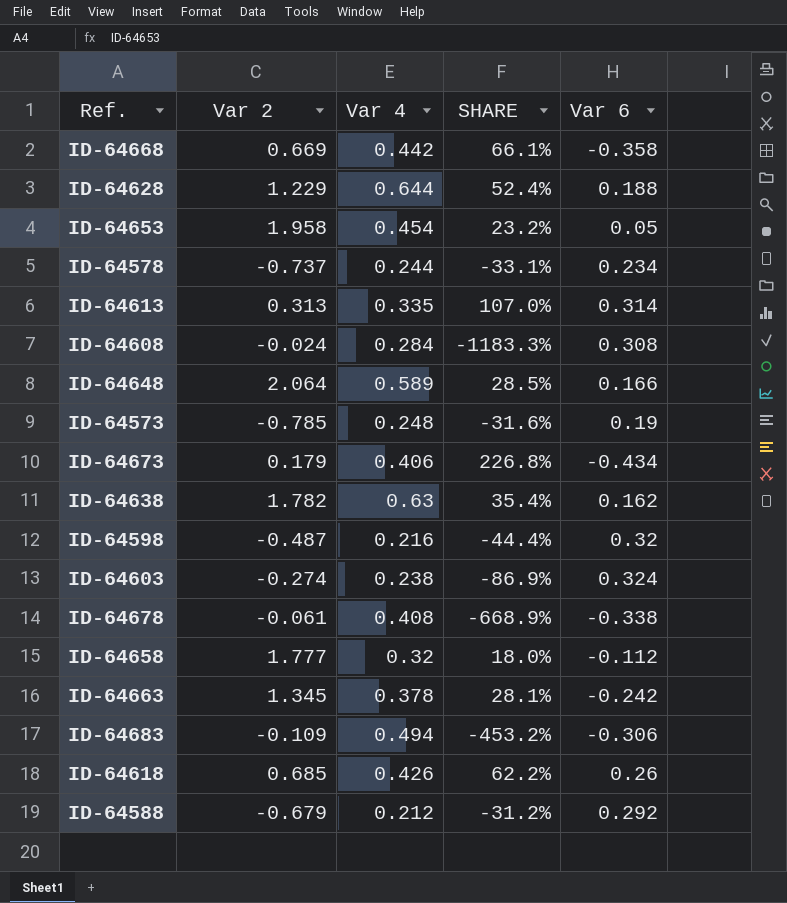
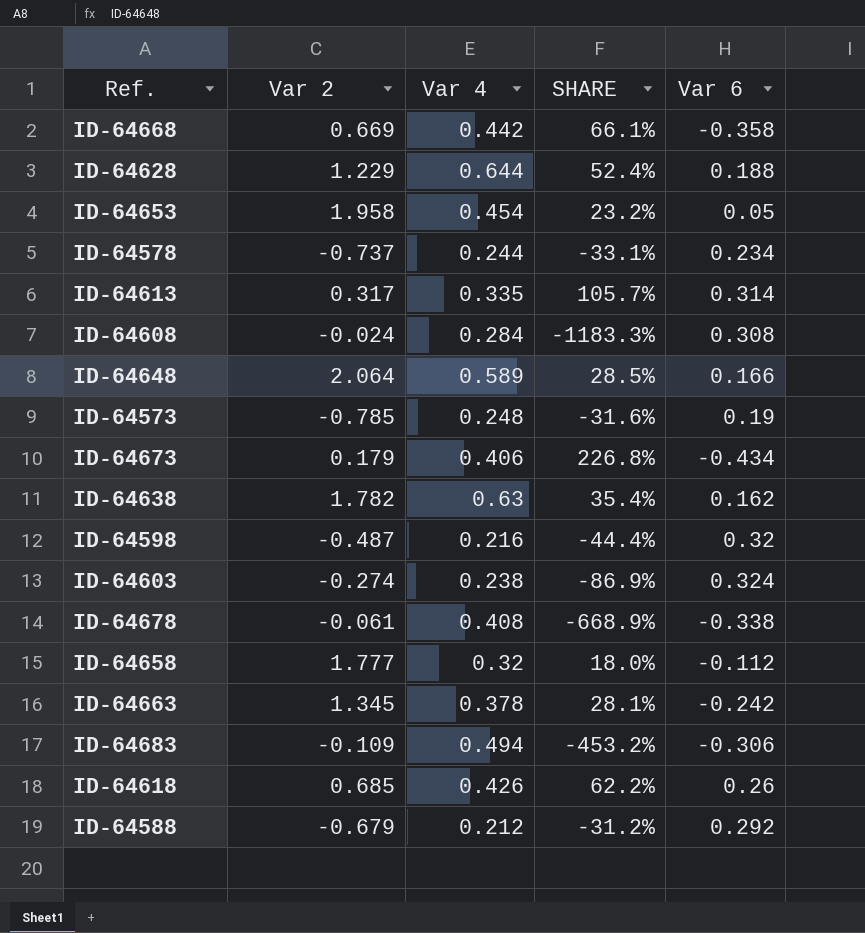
ID-64613 | Var 2: 0.313 -> 0.317
ID-64613 | SHARE: 107.0% -> 105.7%

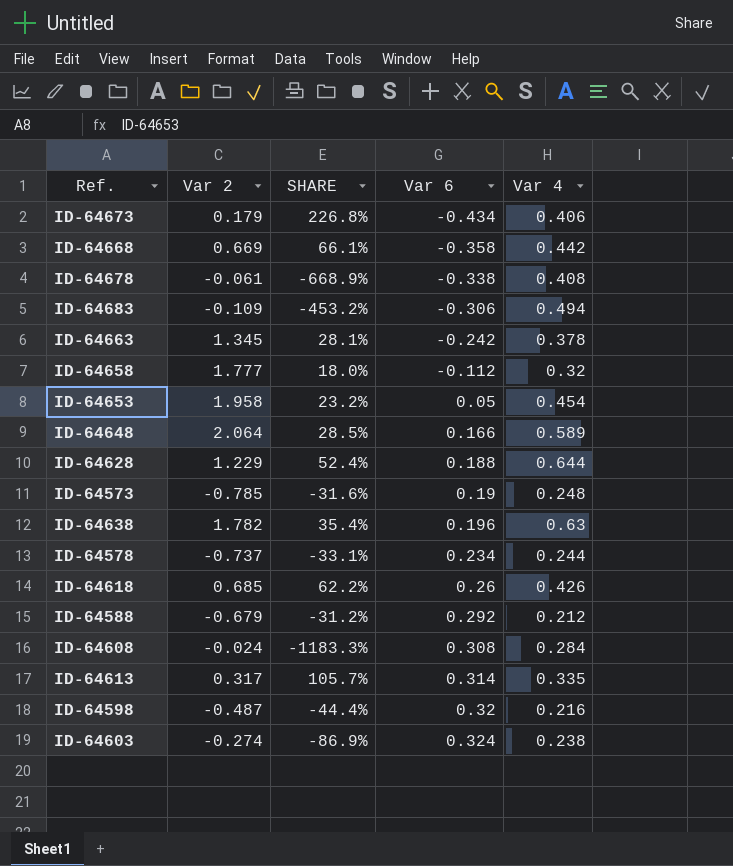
row order: none -> Var 6 ascending
column Var 4 | position: 3 -> 5
ID-64638 | Var 6: 0.162 -> 0.196

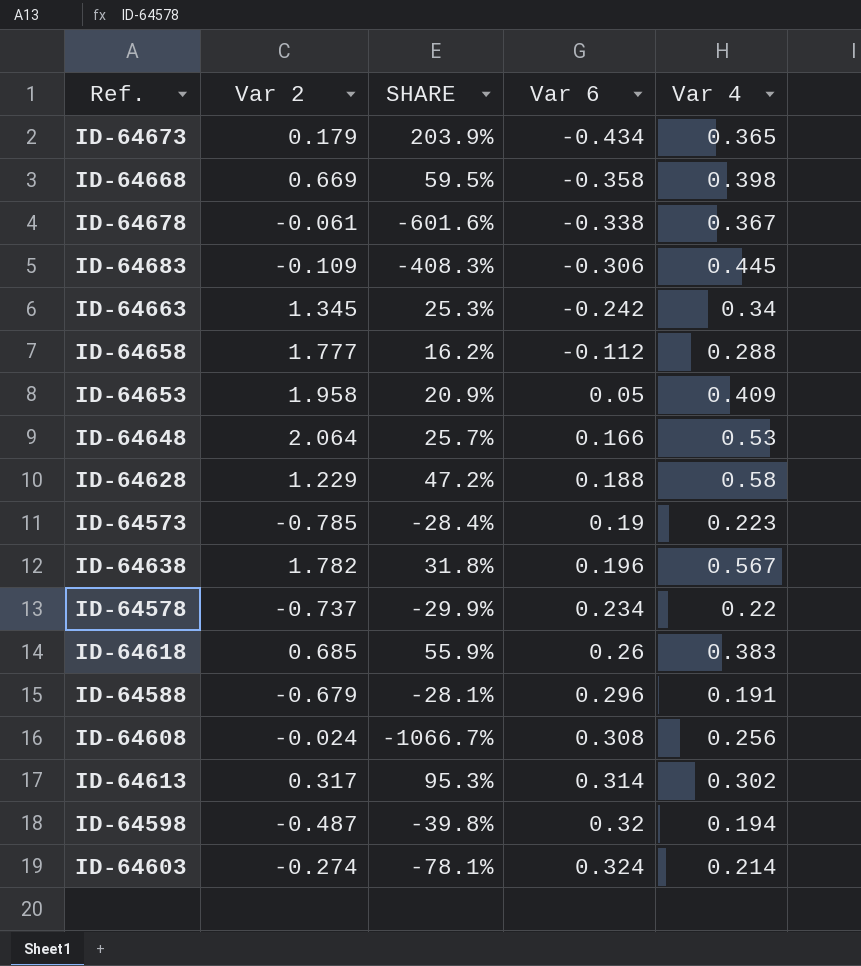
ID-64673 | SHARE: 226.8% -> 203.9%
ID-64673 | Var 4: 0.406 -> 0.365
ID-64668 | SHARE: 66.1% -> 59.5%
ID-64668 | Var 4: 0.442 -> 0.398
ID-64678 | SHARE: -668.9% -> -601.6%
ID-64678 | Var 4: 0.408 -> 0.367
ID-64683 | SHARE: -453.2% -> -408.3%
ID-64683 | Var 4: 0.494 -> 0.445
ID-64663 | SHARE: 28.1% -> 25.3%
ID-64663 | Var 4: 0.378 -> 0.34
ID-64658 | SHARE: 18.0% -> 16.2%
ID-64658 | Var 4: 0.32 -> 0.288
ID-64653 | SHARE: 23.2% -> 20.9%
ID-64653 | Var 4: 0.454 -> 0.409
ID-64648 | SHARE: 28.5% -> 25.7%
ID-64648 | Var 4: 0.589 -> 0.53
ID-64628 | SHARE: 52.4% -> 47.2%
ID-64628 | Var 4: 0.644 -> 0.58
ID-64573 | SHARE: -31.6% -> -28.4%
ID-64573 | Var 4: 0.248 -> 0.223
ID-64638 | SHARE: 35.4% -> 31.8%
ID-64638 | Var 4: 0.63 -> 0.567
ID-64578 | SHARE: -33.1% -> -29.9%
ID-64578 | Var 4: 0.244 -> 0.22
ID-64618 | SHARE: 62.2% -> 55.9%
ID-64618 | Var 4: 0.426 -> 0.383
ID-64588 | SHARE: -31.2% -> -28.1%
ID-64588 | Var 6: 0.292 -> 0.296
ID-64588 | Var 4: 0.212 -> 0.191
ID-64608 | SHARE: -1183.3% -> -1066.7%
ID-64608 | Var 4: 0.284 -> 0.256
ID-64613 | SHARE: 105.7% -> 95.3%
ID-64613 | Var 4: 0.335 -> 0.302
ID-64598 | SHARE: -44.4% -> -39.8%
ID-64598 | Var 4: 0.216 -> 0.194
ID-64603 | SHARE: -86.9% -> -78.1%
ID-64603 | Var 4: 0.238 -> 0.214

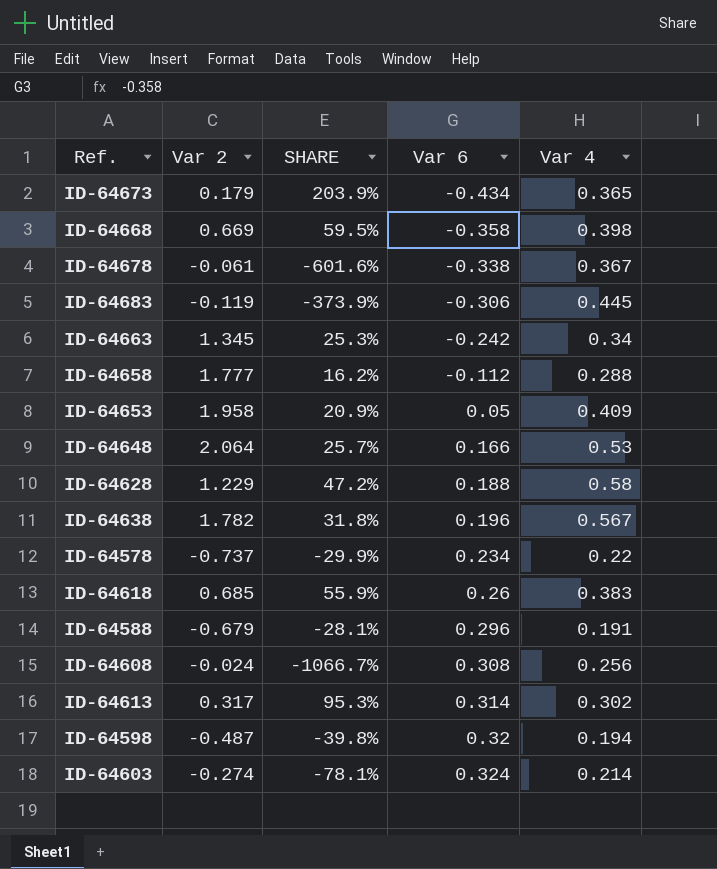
row ID-64573: -0.785 | -28.4% | 0.19 | 0.223 -> none
ID-64683 | Var 2: -0.109 -> -0.119
ID-64683 | SHARE: -408.3% -> -373.9%

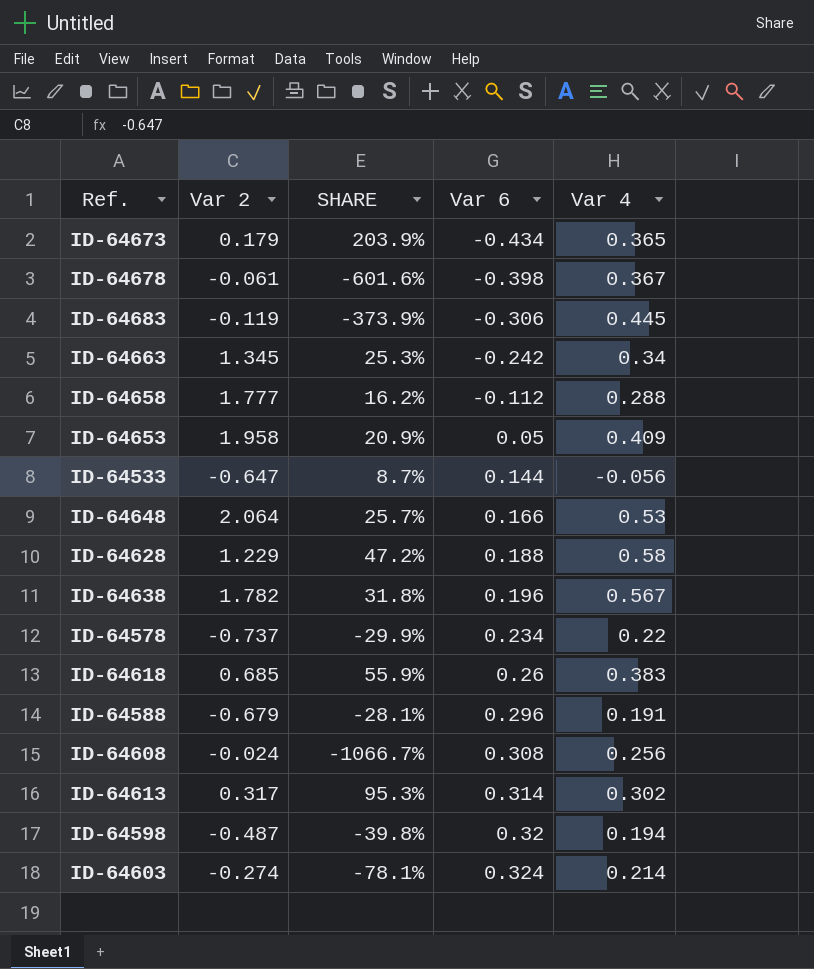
row ID-64668: 0.669 | 59.5% | -0.358 | 0.398 -> none
ID-64678 | Var 6: -0.338 -> -0.398
row ID-64533: none -> -0.647 | 8.7% | 0.144 | -0.056

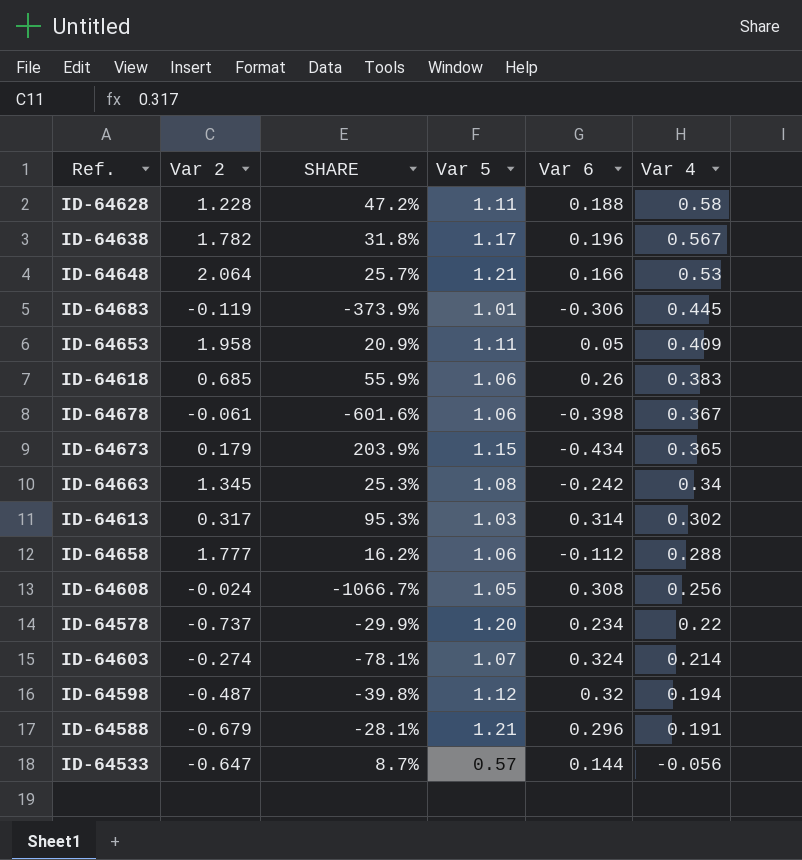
row order: Var 6 ascending -> Var 4 descending
column Var 5 | position: none -> 4
ID-64628 | Var 2: 1.229 -> 1.228

